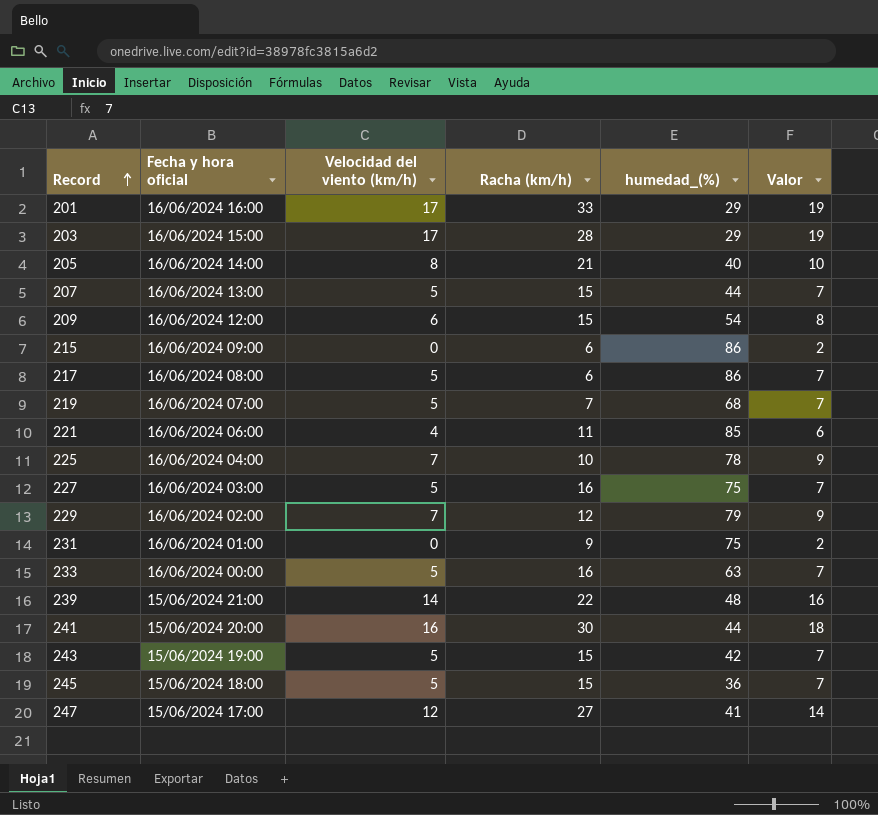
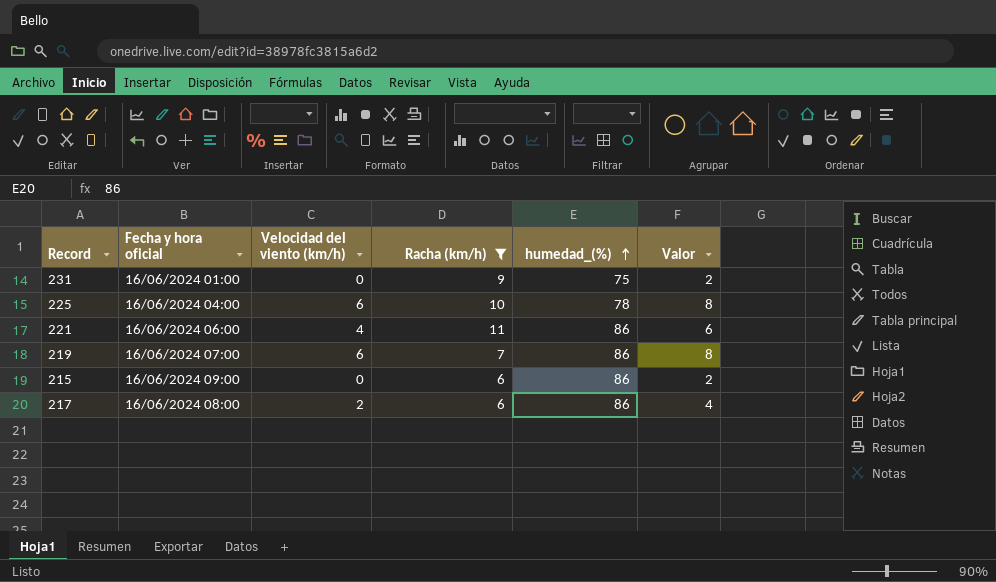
filter: none -> Racha (km/h) <= 11
row order: Record ascending -> humedad_(%) ascending
225 | Velocidad del viento (km/h): 7 -> 6
225 | Valor: 9 -> 8
221 | humedad_(%): 85 -> 86
219 | Velocidad del viento (km/h): 5 -> 6
219 | humedad_(%): 68 -> 86
219 | Valor: 7 -> 8
217 | Velocidad del viento (km/h): 5 -> 2
217 | Valor: 7 -> 4

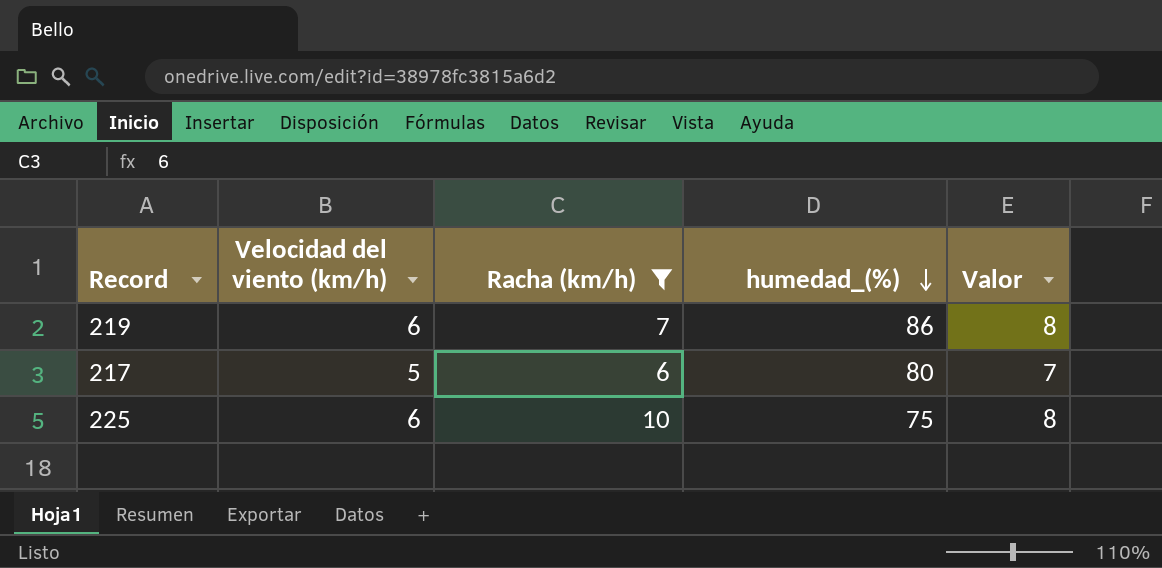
row order: humedad_(%) ascending -> humedad_(%) descending
column Fecha y hora oficial | position: 2 -> none
row 231: 16/06/2024 01:00 | 0 | 9 | 75 | 2 -> none
row 221: 16/06/2024 06:00 | 4 | 11 | 86 | 6 -> none
row 215: 16/06/2024 09:00 | 0 | 6 | 86 | 2 -> none
217 | Velocidad del viento (km/h): 2 -> 5
217 | humedad_(%): 86 -> 80
217 | Valor: 4 -> 7
225 | humedad_(%): 78 -> 75

